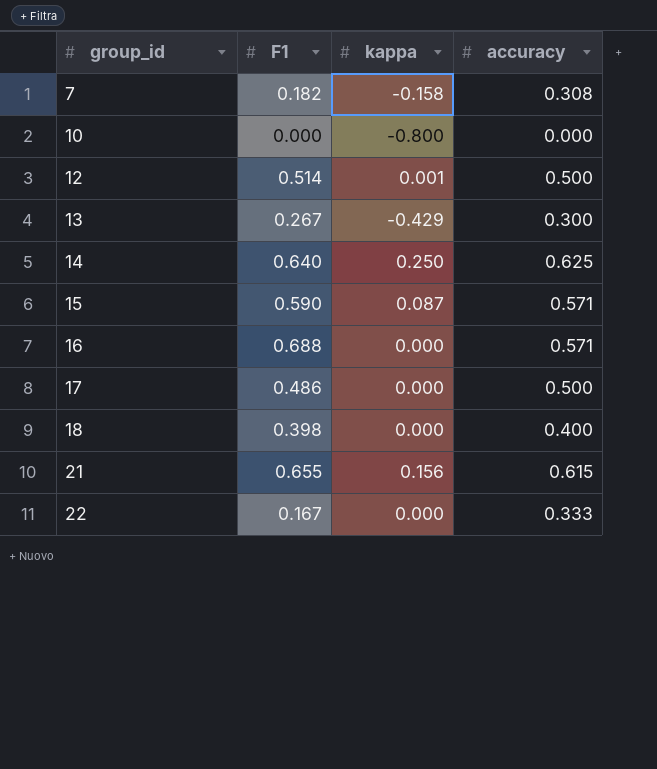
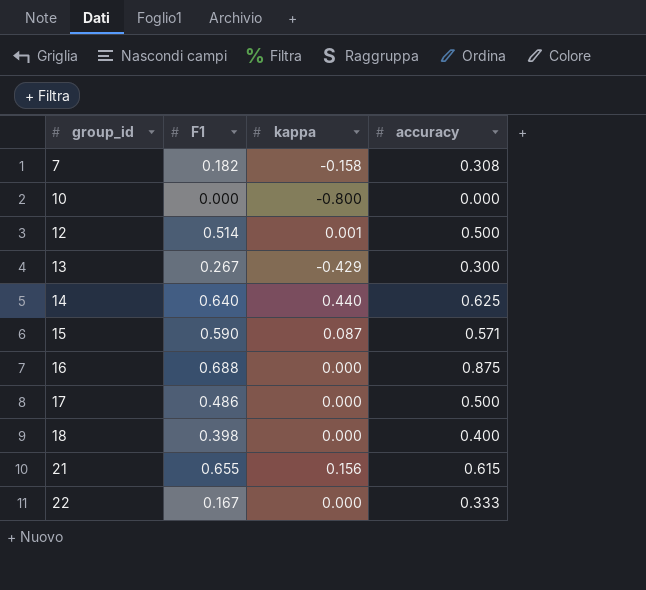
14 | kappa: 0.250 -> 0.440
16 | accuracy: 0.571 -> 0.875

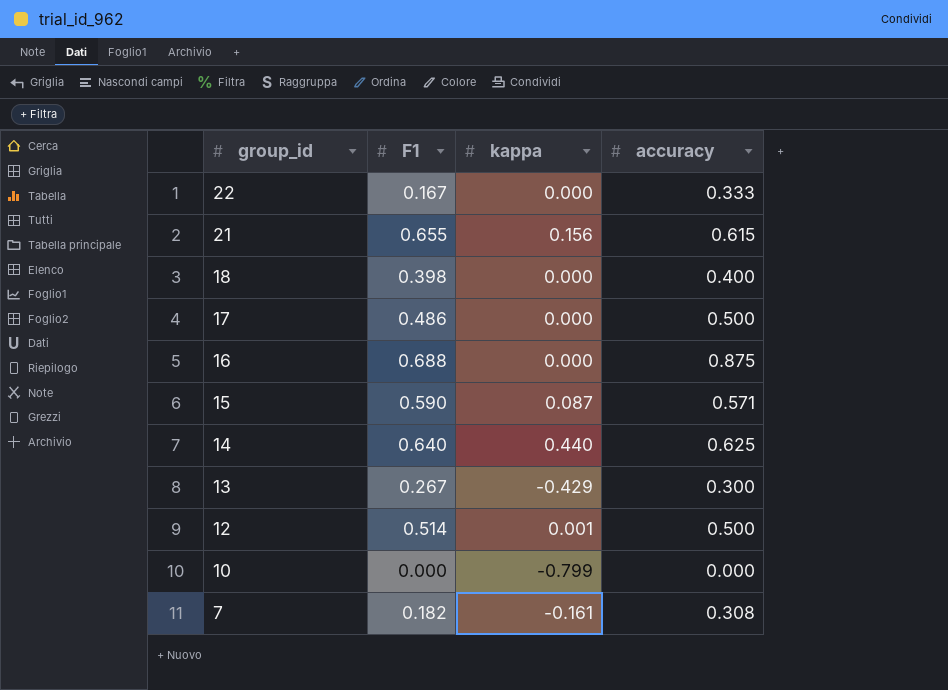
row order: group_id ascending -> group_id descending
10 | kappa: -0.800 -> -0.799
7 | kappa: -0.158 -> -0.161

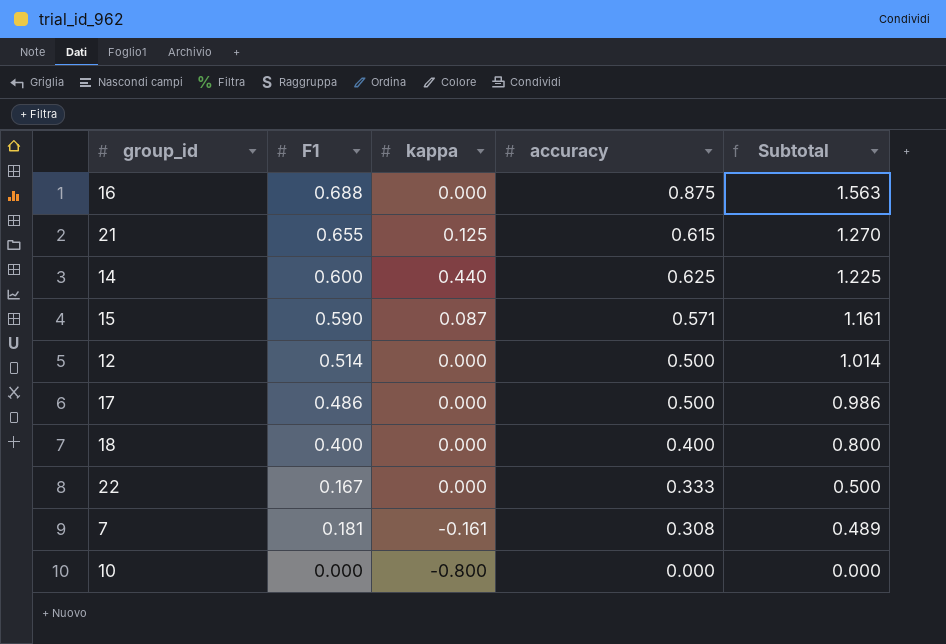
row order: group_id descending -> Subtotal descending
column Subtotal | formula: none -> [F1] + [accuracy]
row 13: 0.267 | -0.429 | 0.300 -> none
21 | kappa: 0.156 -> 0.125
14 | F1: 0.640 -> 0.600
12 | kappa: 0.001 -> 0.000
18 | F1: 0.398 -> 0.400
7 | F1: 0.182 -> 0.181
10 | kappa: -0.799 -> -0.800

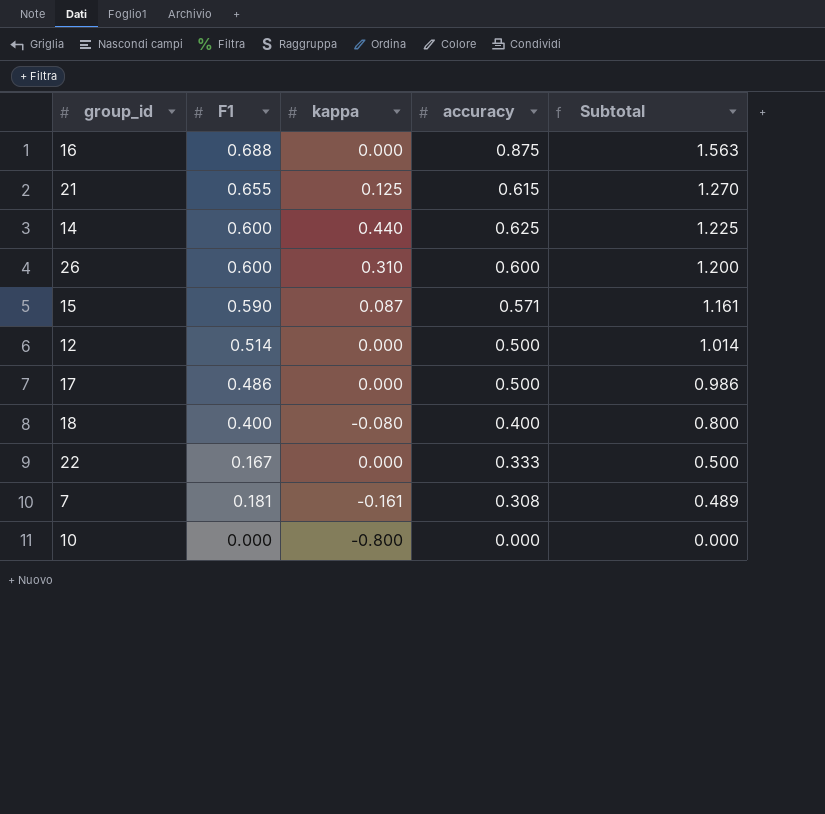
row 26: none -> 0.600 | 0.310 | 0.600 | 1.200
18 | kappa: 0.000 -> -0.080

